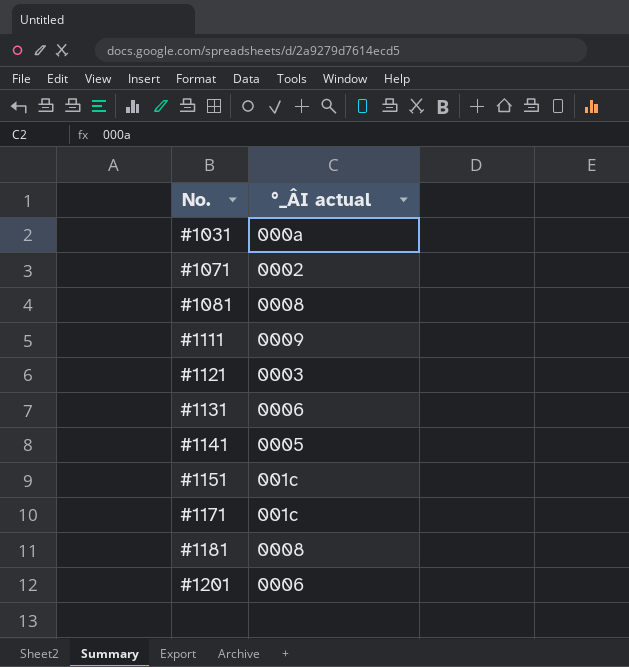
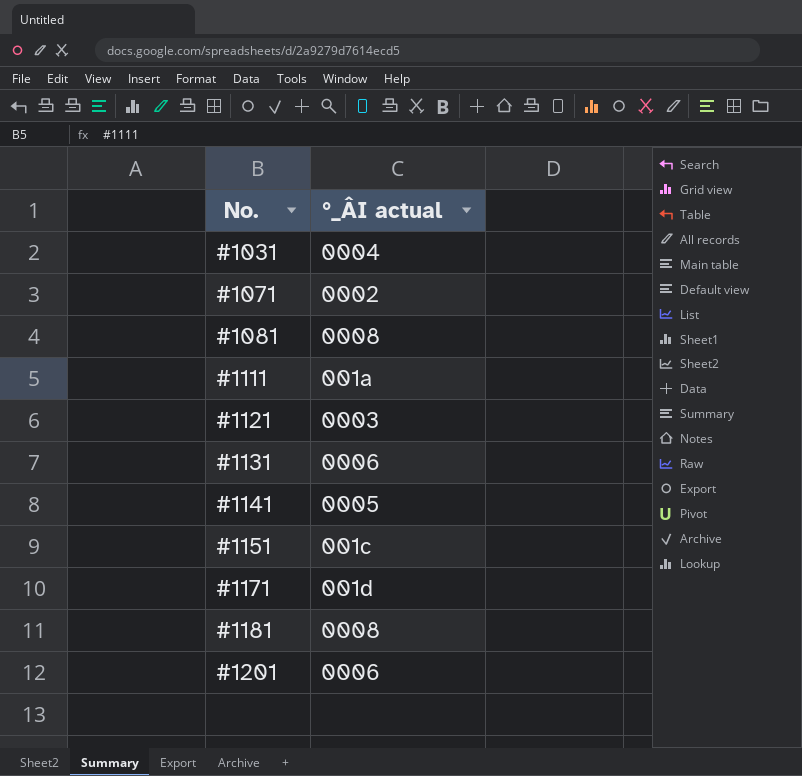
#1031 | °_ÂI actual: 000a -> 0004
#1111 | °_ÂI actual: 0009 -> 001a
#1171 | °_ÂI actual: 001c -> 001d

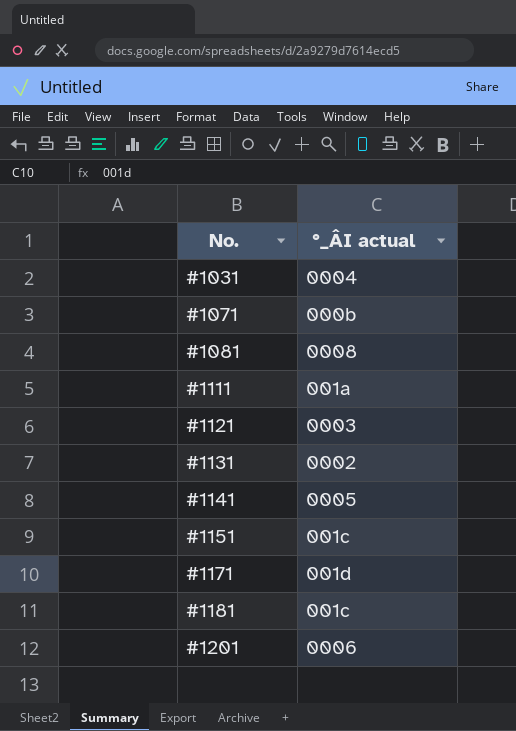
#1071 | °_ÂI actual: 0002 -> 000b
#1131 | °_ÂI actual: 0006 -> 0002
#1181 | °_ÂI actual: 0008 -> 001c

